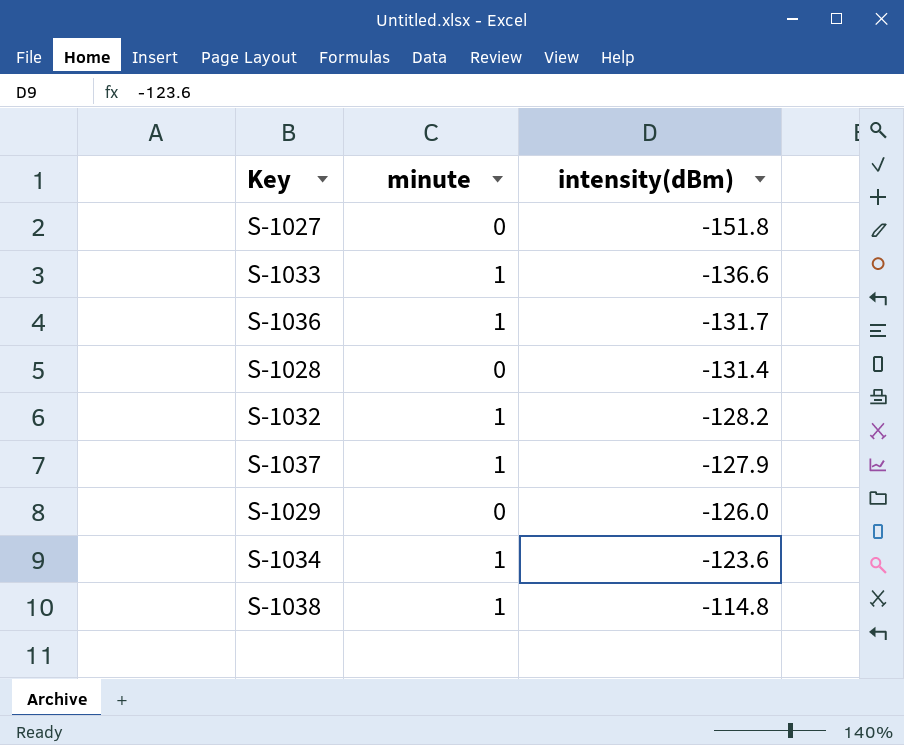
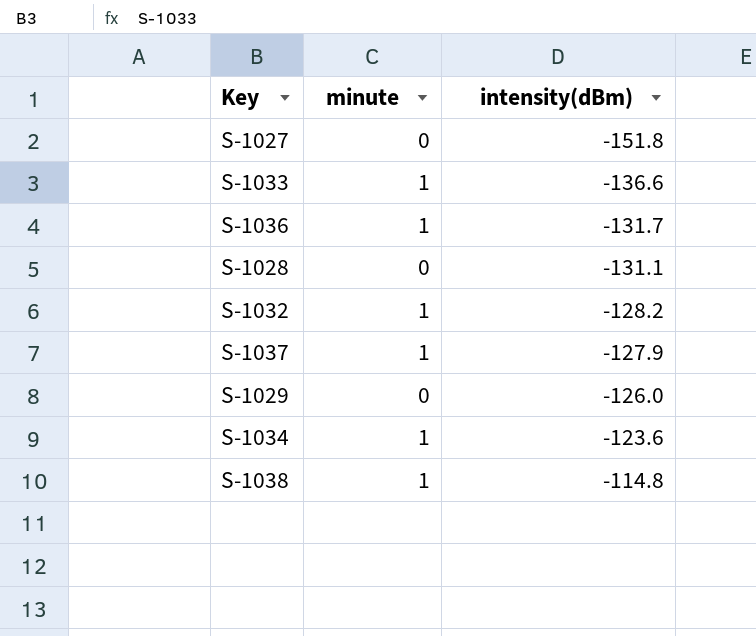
S-1028 | intensity(dBm): -131.4 -> -131.1

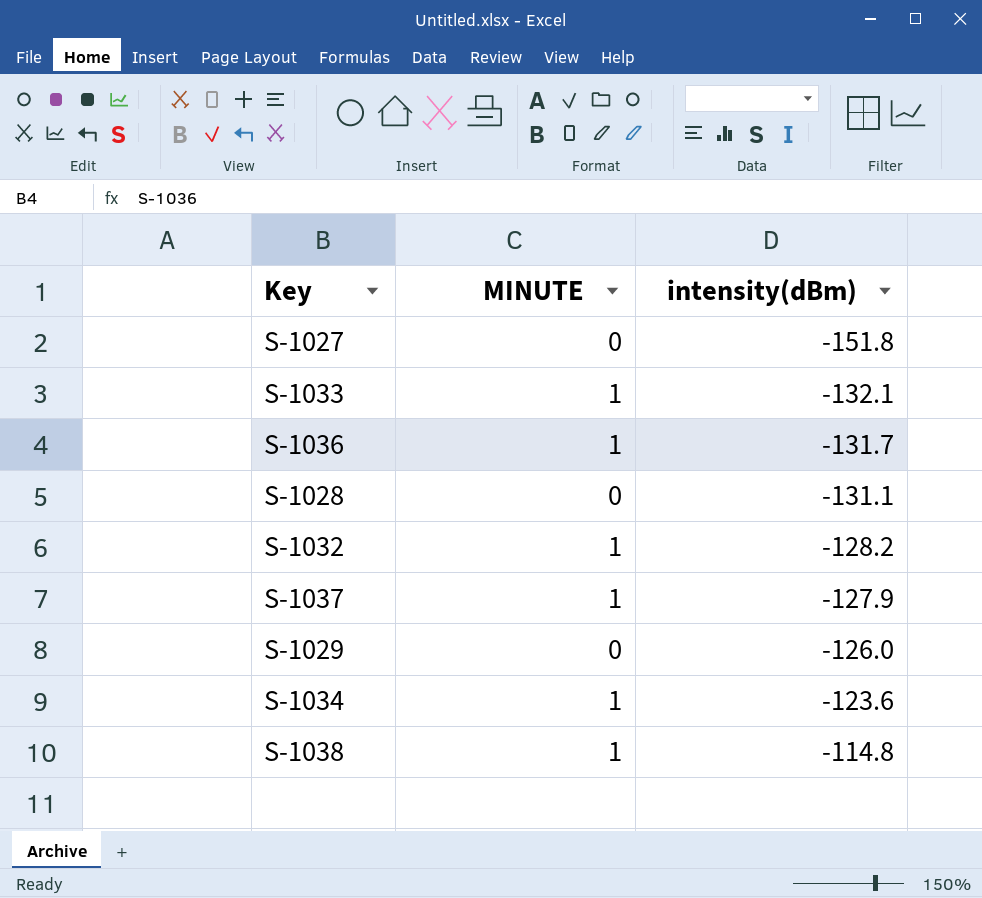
column name: minute -> MINUTE
S-1033 | intensity(dBm): -136.6 -> -132.1

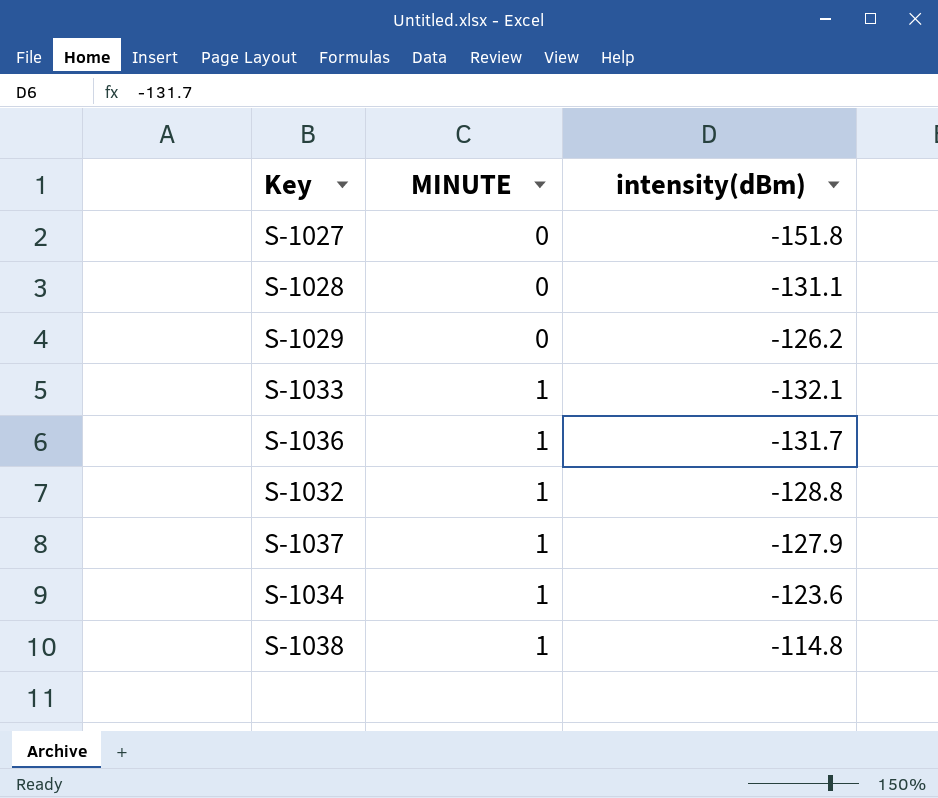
row order: intensity(dBm) ascending -> MINUTE ascending
S-1029 | intensity(dBm): -126.0 -> -126.2
S-1032 | intensity(dBm): -128.2 -> -128.8

